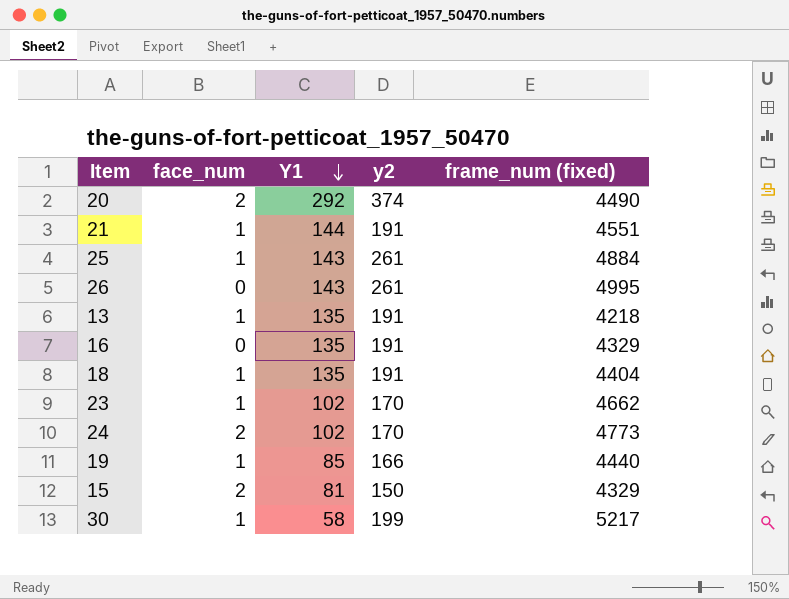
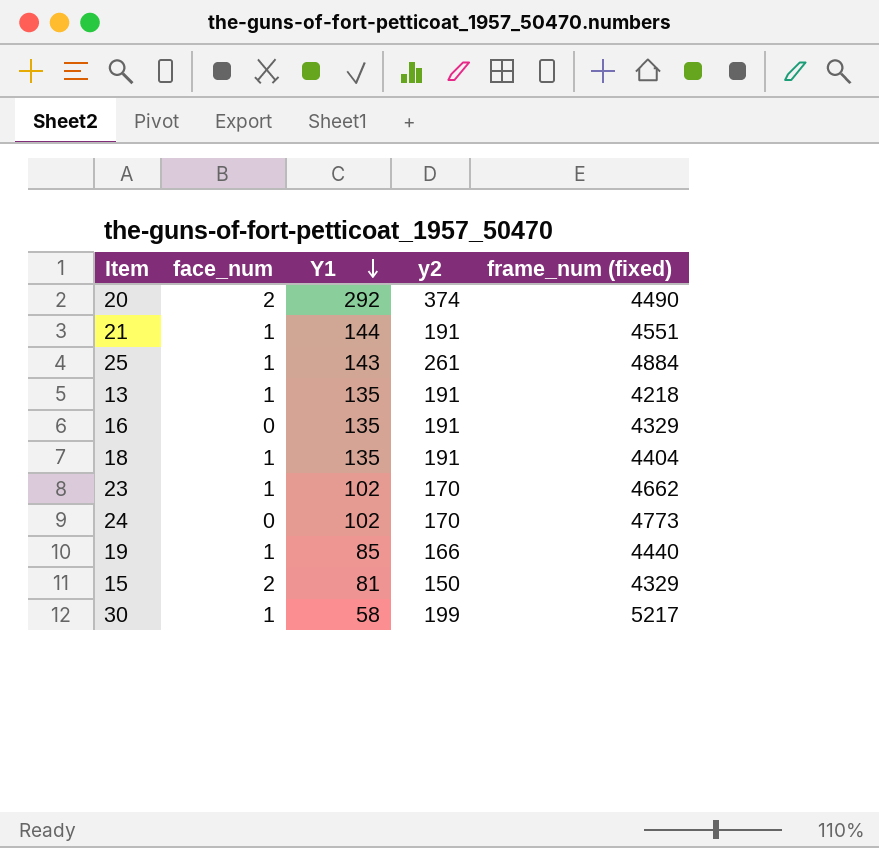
row 26: 0 | 143 | 261 | 4995 -> none
24 | face_num: 2 -> 0

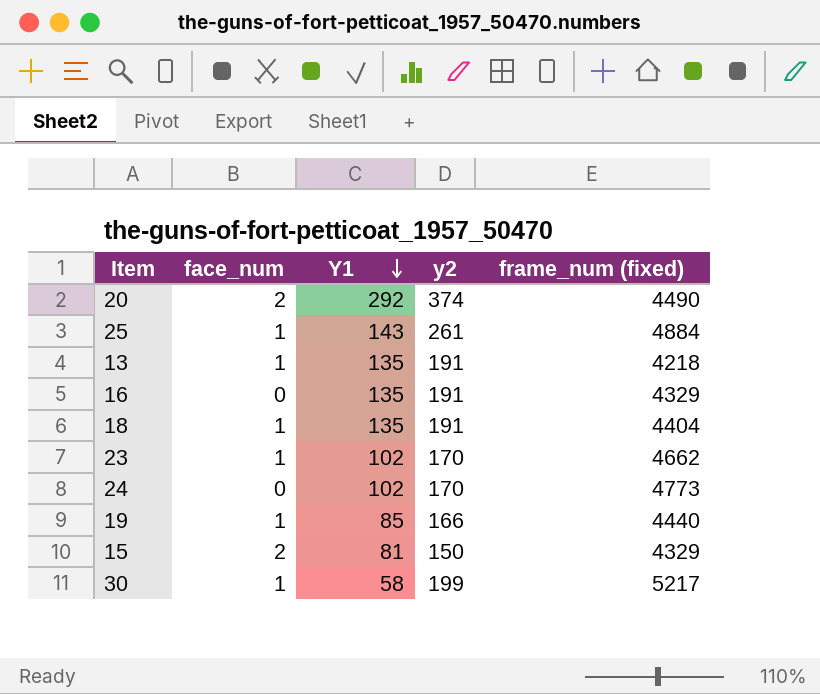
row 21: 1 | 144 | 191 | 4551 -> none

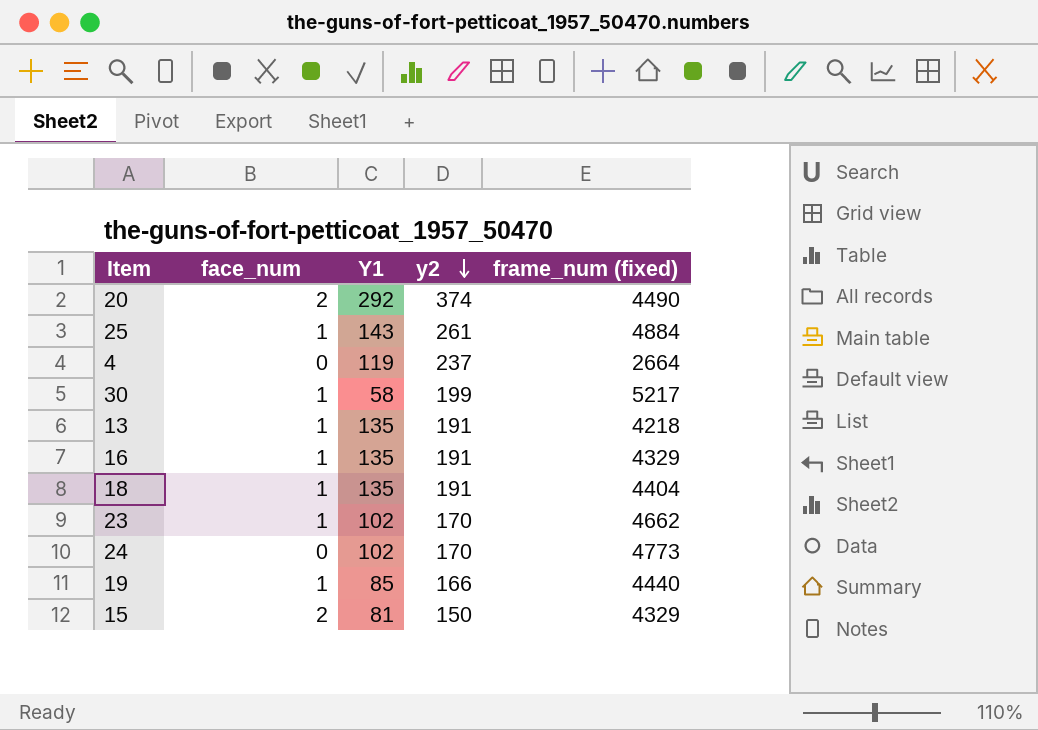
row order: Y1 descending -> y2 descending
row 4: none -> 0 | 119 | 237 | 2664
16 | face_num: 0 -> 1

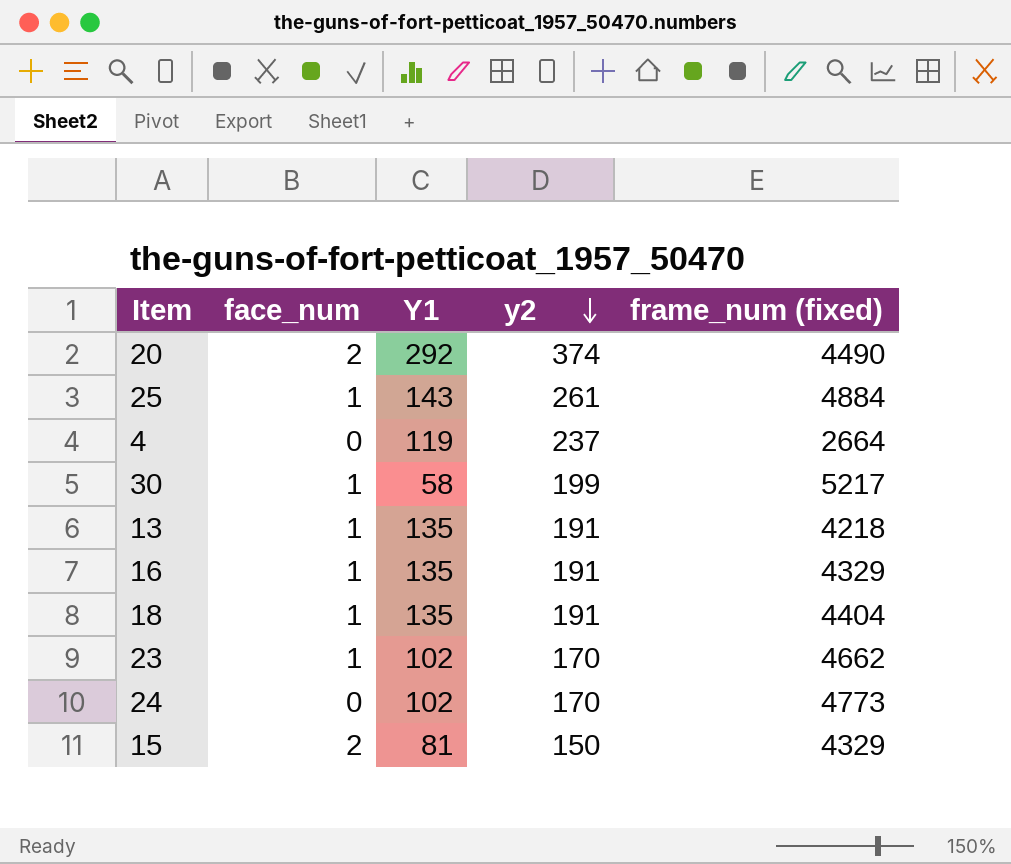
row 19: 1 | 85 | 166 | 4440 -> none

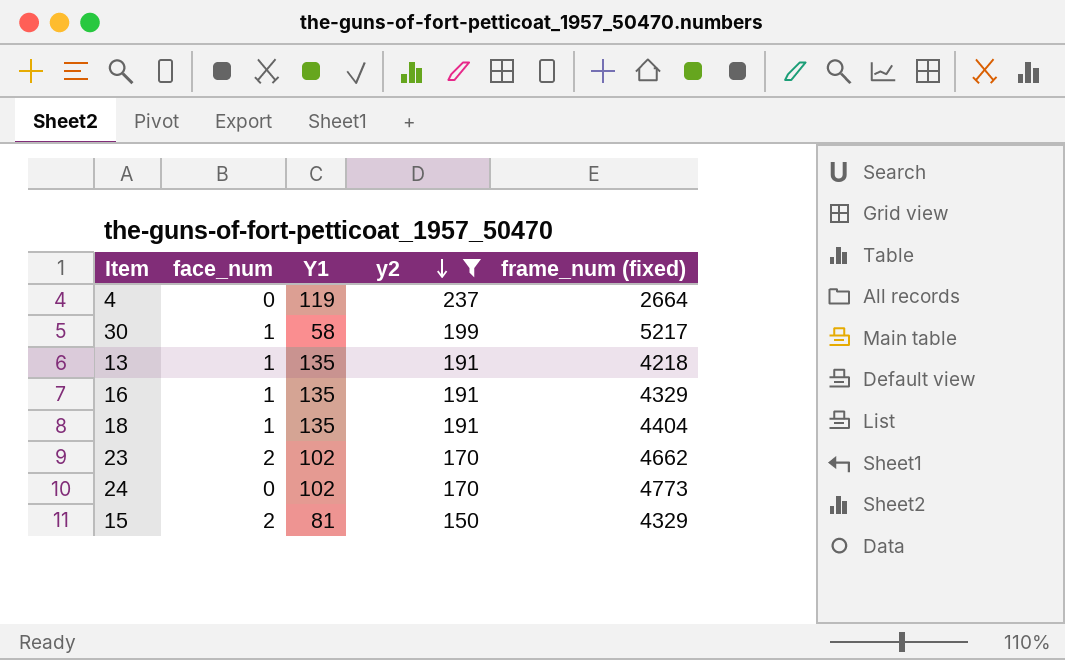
filter: none -> y2 <= 237
23 | face_num: 1 -> 2

